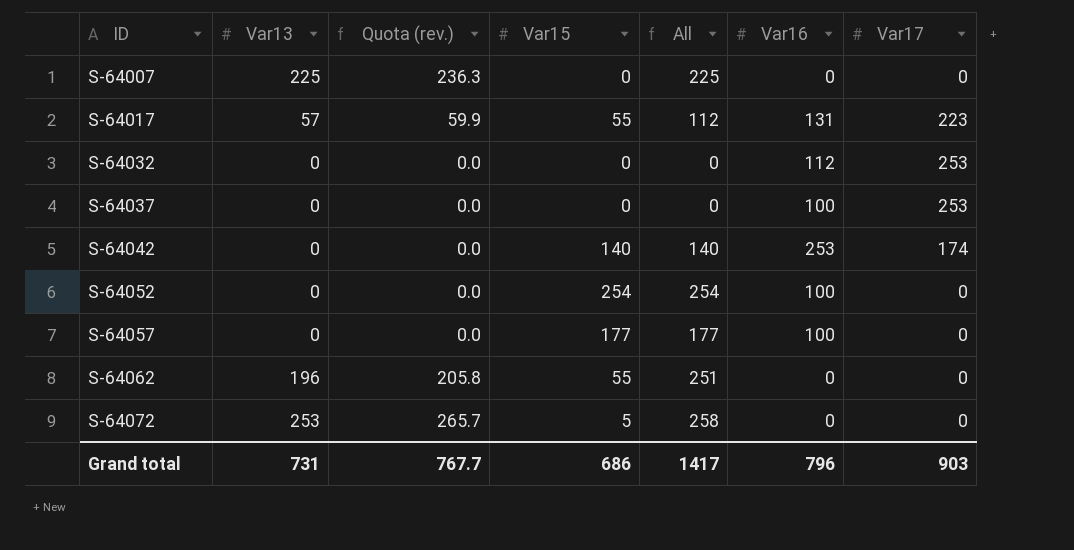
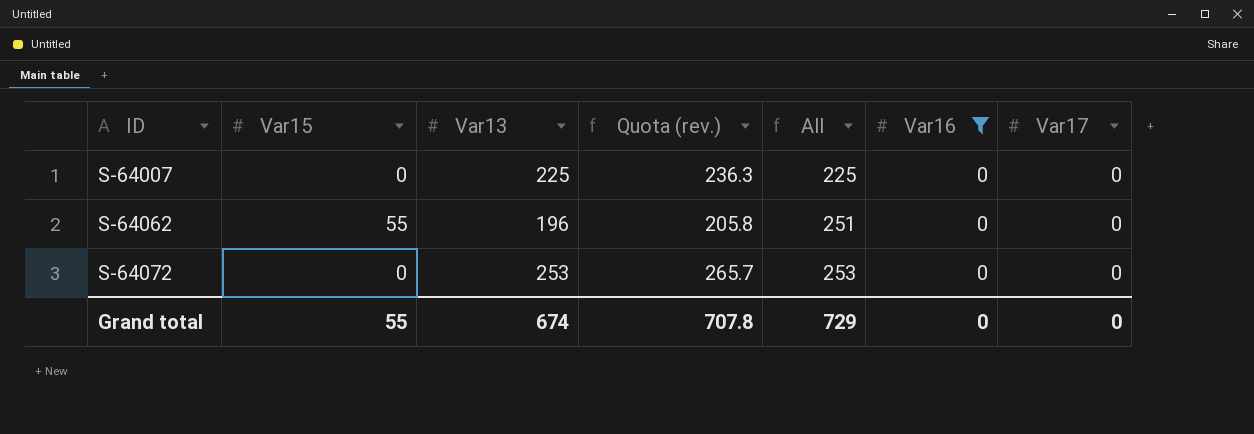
filter: none -> Var16 = 0
column Var15 | position: 4 -> 2
S-64072 | Var15: 5 -> 0
S-64072 | All: 258 -> 253
Grand total | Var15: 686 -> 55
Grand total | Var13: 731 -> 674
Grand total | Quota (rev.): 767.7 -> 707.8
Grand total | All: 1417 -> 729
Grand total | Var16: 796 -> 0
Grand total | Var17: 903 -> 0

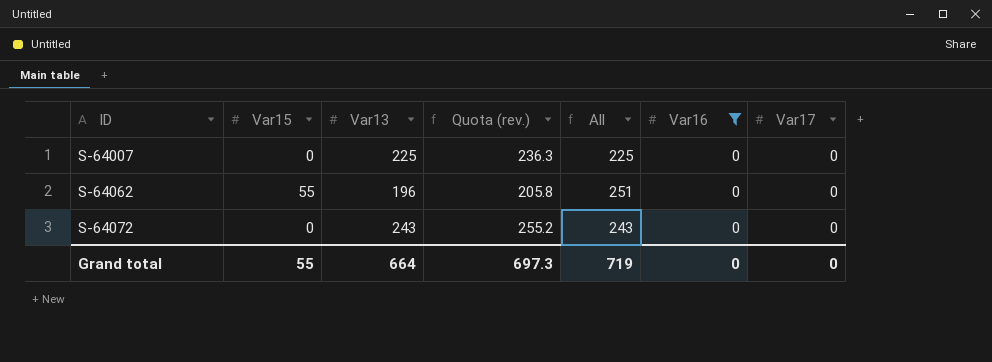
S-64072 | Var13: 253 -> 243
S-64072 | Quota (rev.): 265.7 -> 255.2
S-64072 | All: 253 -> 243
Grand total | Var13: 674 -> 664
Grand total | Quota (rev.): 707.8 -> 697.3
Grand total | All: 729 -> 719

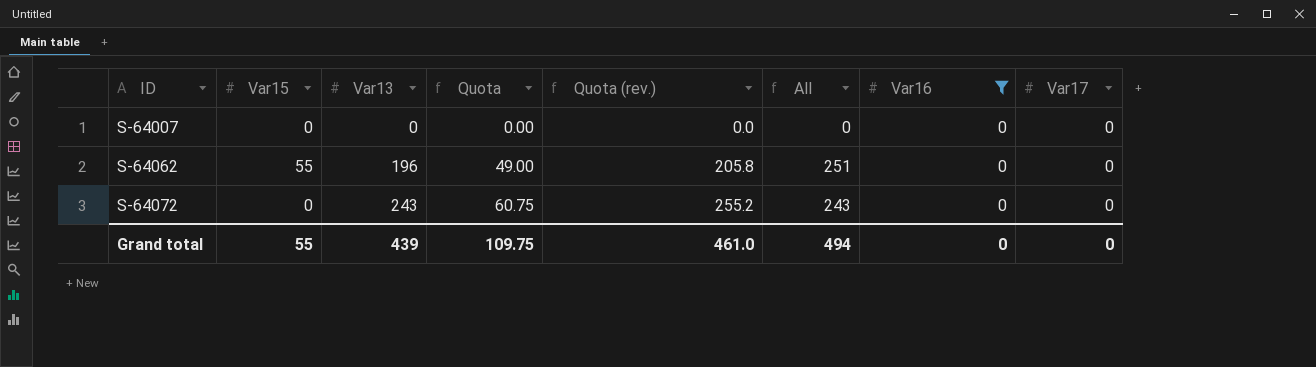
column Quota | formula: none -> [Var13] * 0.25
S-64007 | Var13: 225 -> 0
S-64007 | Quota (rev.): 236.3 -> 0.0
S-64007 | All: 225 -> 0
Grand total | Var13: 664 -> 439
Grand total | Quota (rev.): 697.3 -> 461.0
Grand total | All: 719 -> 494

